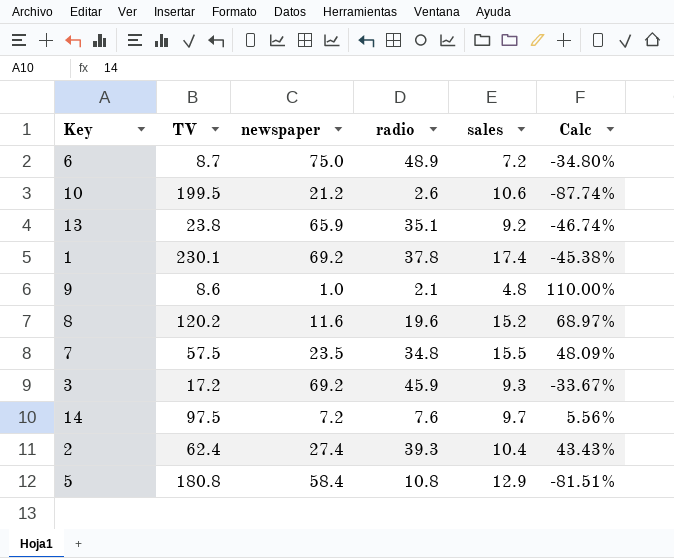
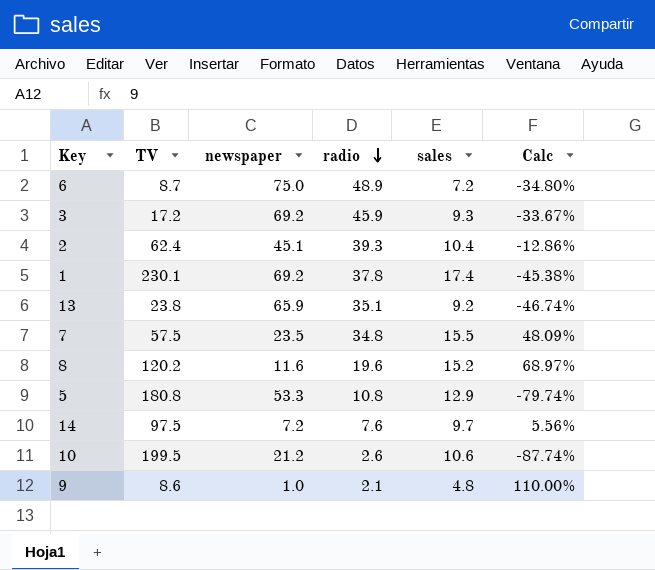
row order: none -> radio descending
2 | newspaper: 27.4 -> 45.1
2 | Calc: 43.43% -> -12.86%
5 | newspaper: 58.4 -> 53.3
5 | Calc: -81.51% -> -79.74%

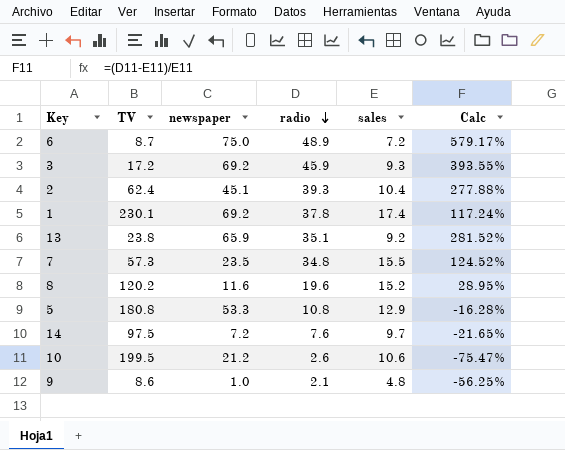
column Calc | formula: ([radio] - [newspaper]) / [newspaper] -> ([radio] - [sales]) / [sales]
7 | TV: 57.5 -> 57.3

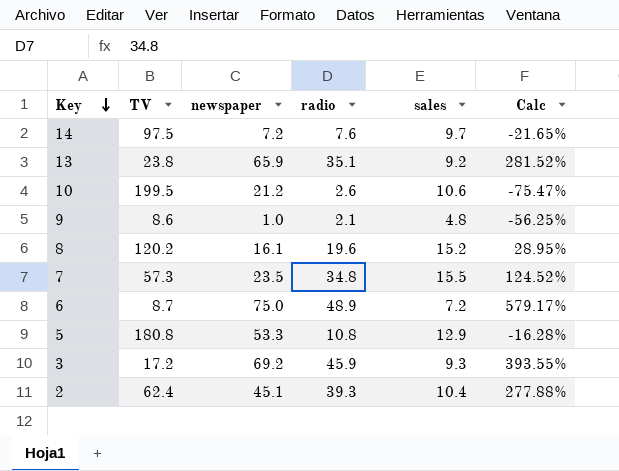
row order: radio descending -> Key descending
row 1: 230.1 | 69.2 | 37.8 | 17.4 | 117.24% -> none
8 | newspaper: 11.6 -> 16.1

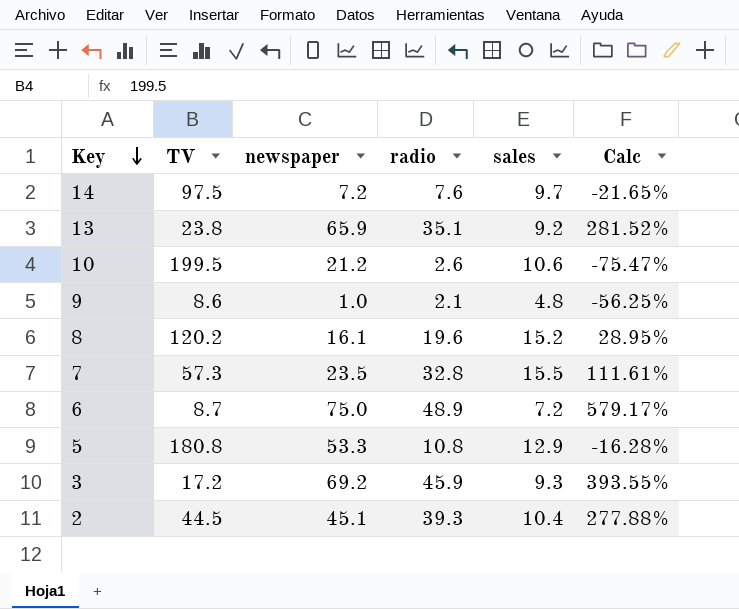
7 | radio: 34.8 -> 32.8
7 | Calc: 124.52% -> 111.61%
2 | TV: 62.4 -> 44.5

